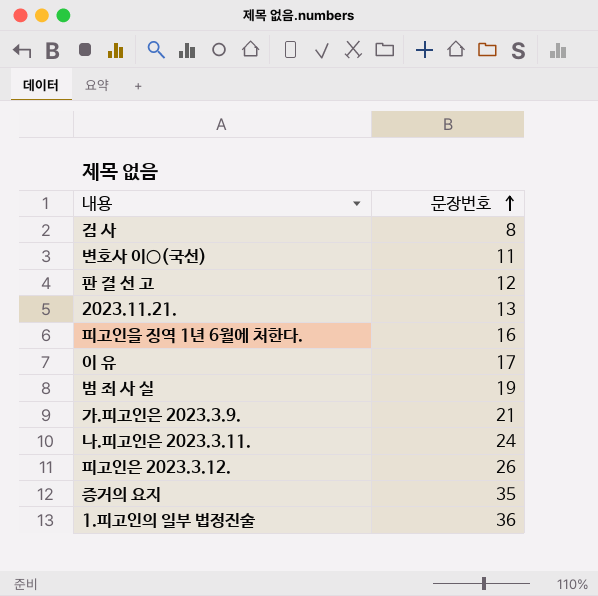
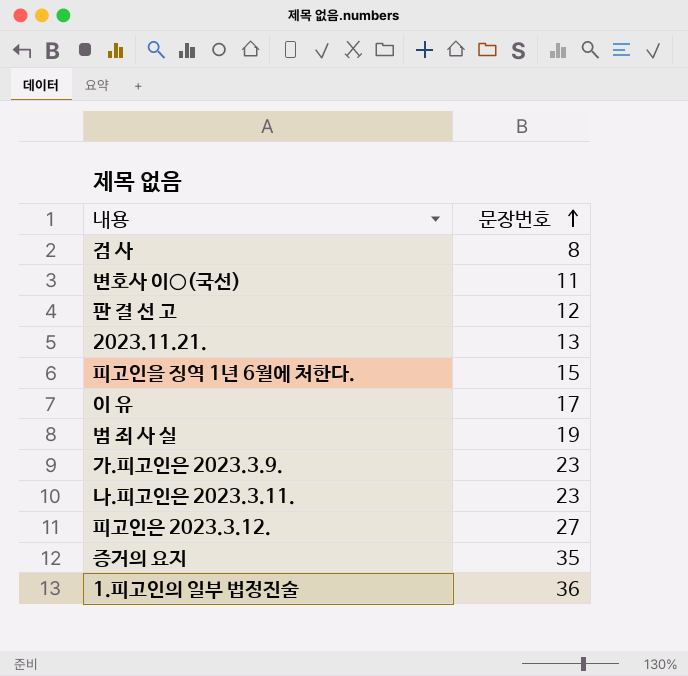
피고인을 징역 1년 6월에 처한다. | 문장번호: 16 -> 15
가.피고인은 2023.3.9. | 문장번호: 21 -> 23
나.피고인은 2023.3.11. | 문장번호: 24 -> 23
피고인은 2023.3.12. | 문장번호: 26 -> 27

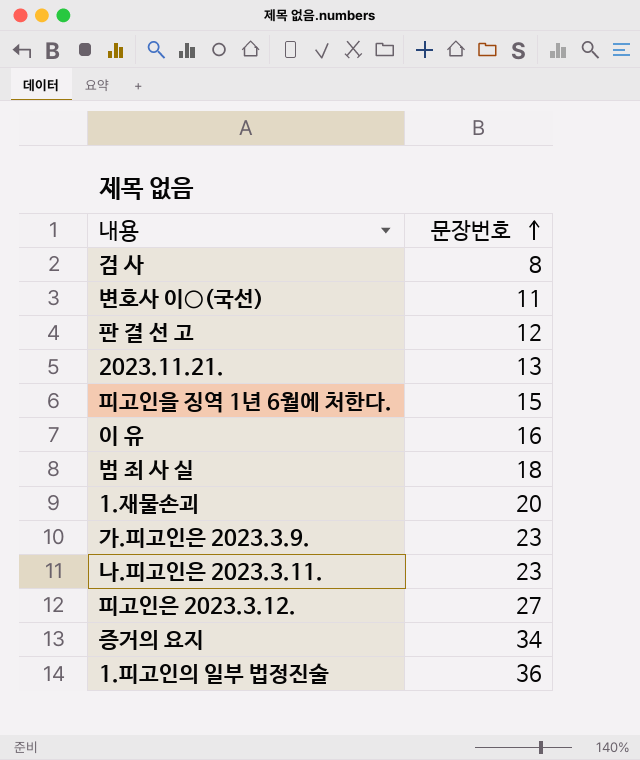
이 유 | 문장번호: 17 -> 16
범 죄 사 실 | 문장번호: 19 -> 18
row 1.재물손괴: none -> 20
증거의 요지 | 문장번호: 35 -> 34

